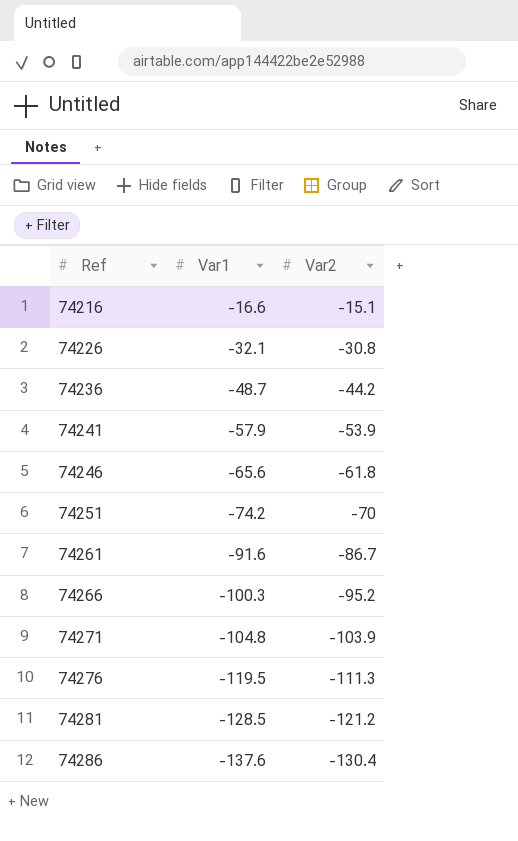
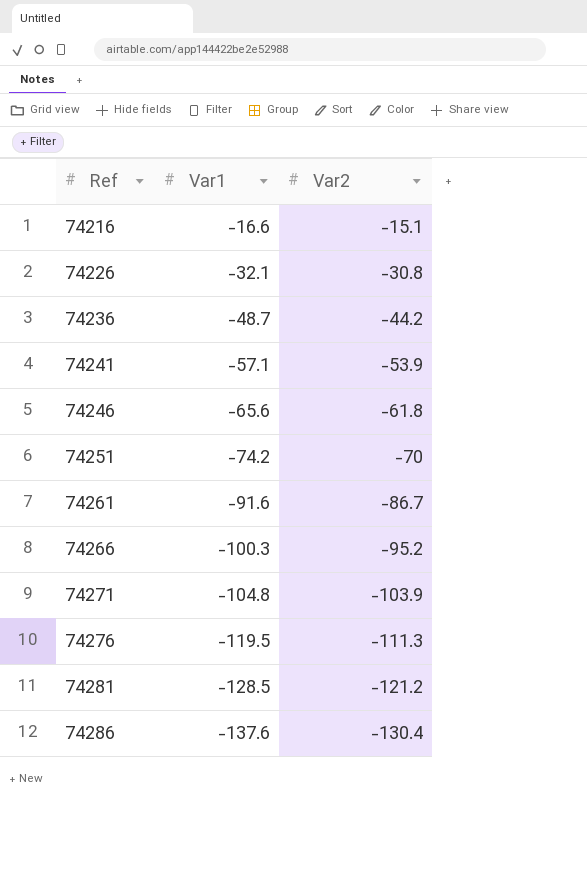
74241 | Var1: -57.9 -> -57.1

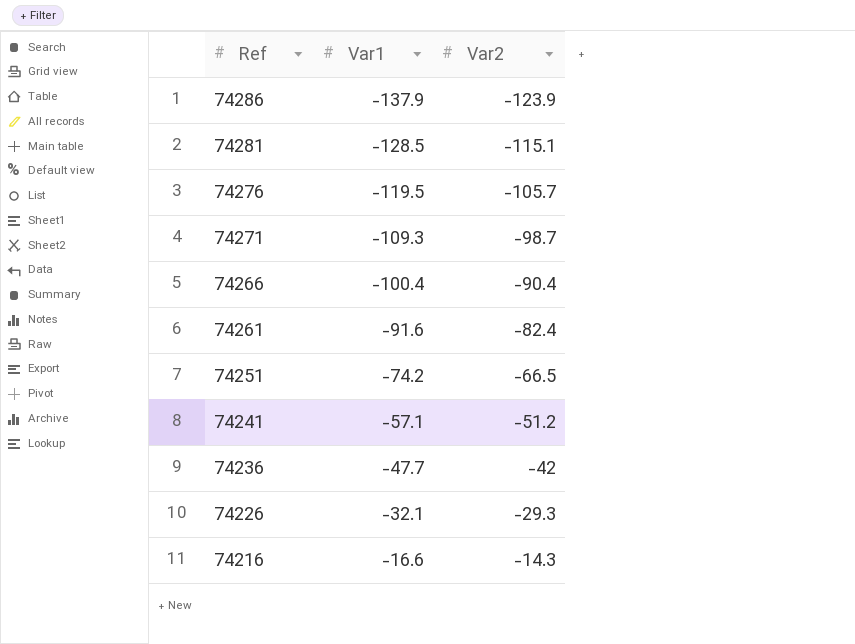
row order: Ref ascending -> Ref descending
row 74246: -65.6 | -61.8 -> none
74286 | Var1: -137.6 -> -137.9
74286 | Var2: -130.4 -> -123.9
74281 | Var2: -121.2 -> -115.1
74276 | Var2: -111.3 -> -105.7
74271 | Var1: -104.8 -> -109.3
74271 | Var2: -103.9 -> -98.7
74266 | Var1: -100.3 -> -100.4
74266 | Var2: -95.2 -> -90.4
74261 | Var2: -86.7 -> -82.4
74251 | Var2: -70 -> -66.5
74241 | Var2: -53.9 -> -51.2
74236 | Var1: -48.7 -> -47.7
74236 | Var2: -44.2 -> -42
74226 | Var2: -30.8 -> -29.3
74216 | Var2: -15.1 -> -14.3

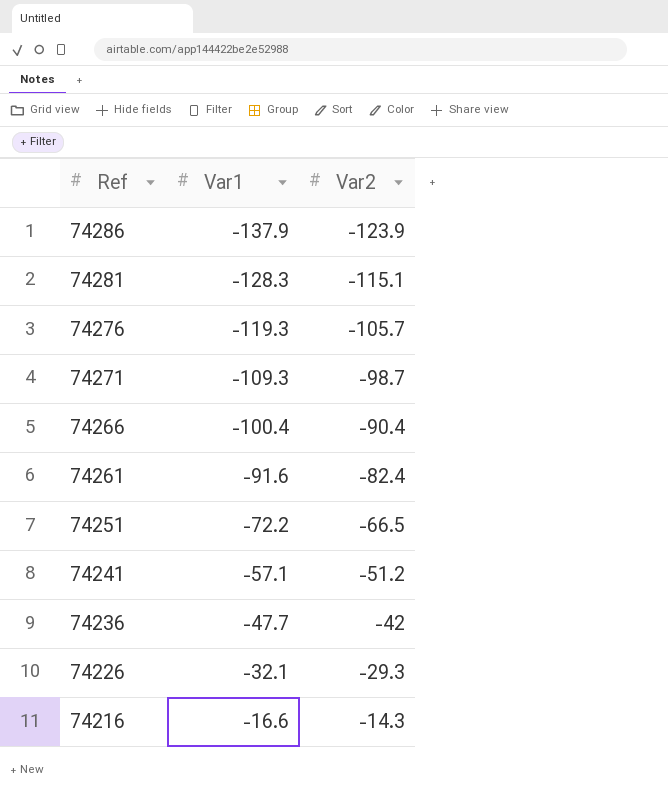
74281 | Var1: -128.5 -> -128.3
74276 | Var1: -119.5 -> -119.3
74251 | Var1: -74.2 -> -72.2

